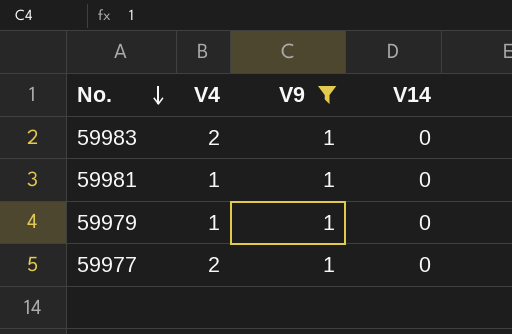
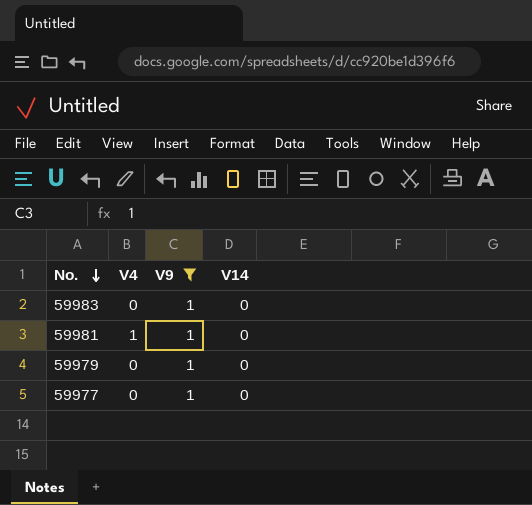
59983 | V4: 2 -> 0
59979 | V4: 1 -> 0
59977 | V4: 2 -> 0

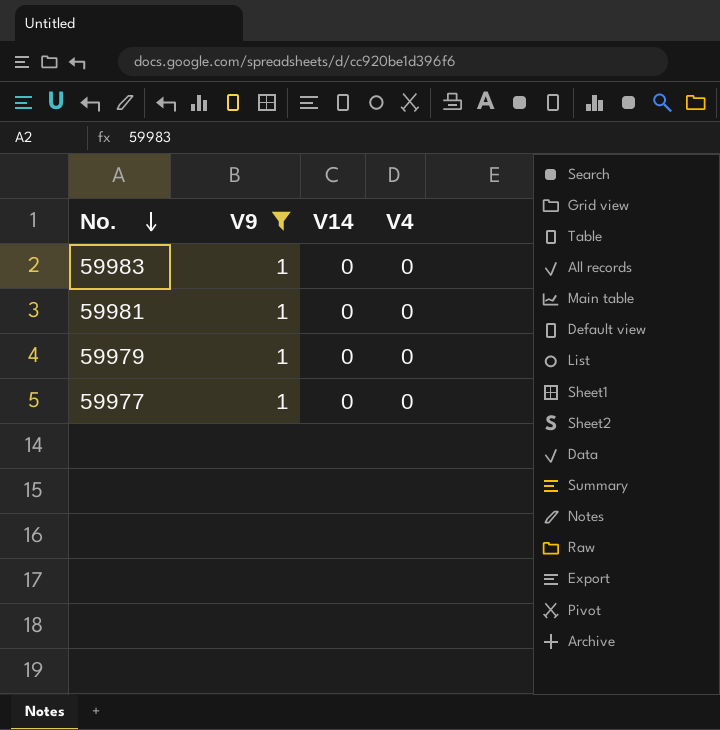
column V4 | position: 2 -> 4
59981 | V4: 1 -> 0

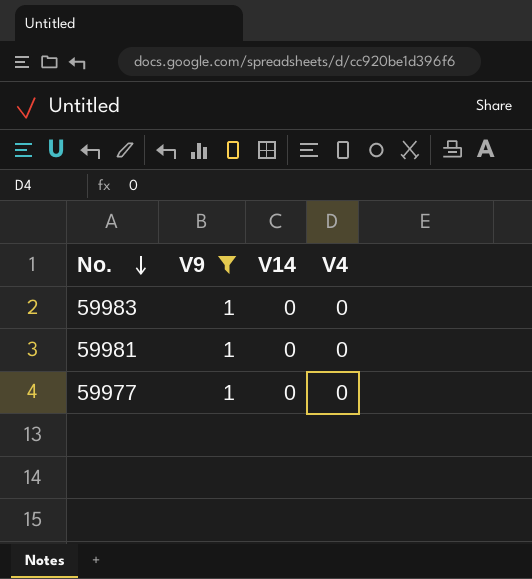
row 59979: 1 | 0 | 0 -> none

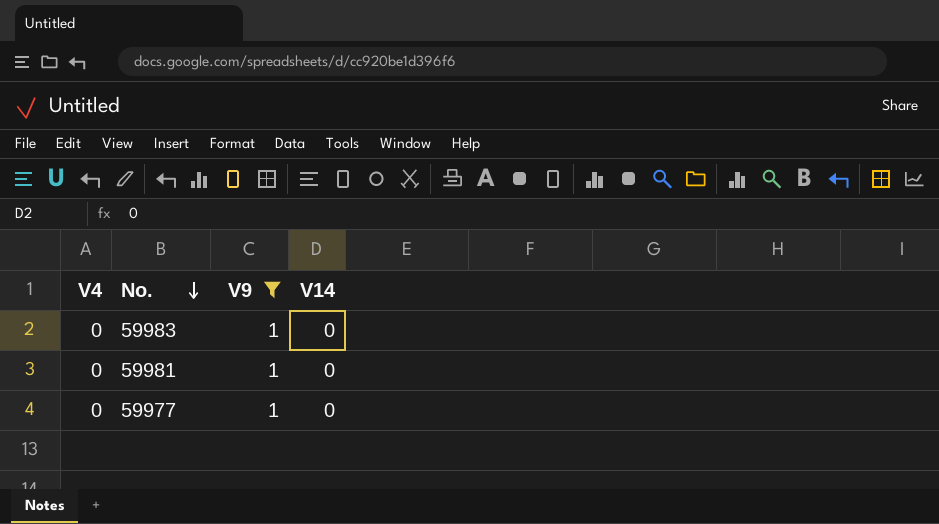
column V4 | position: 4 -> 1

